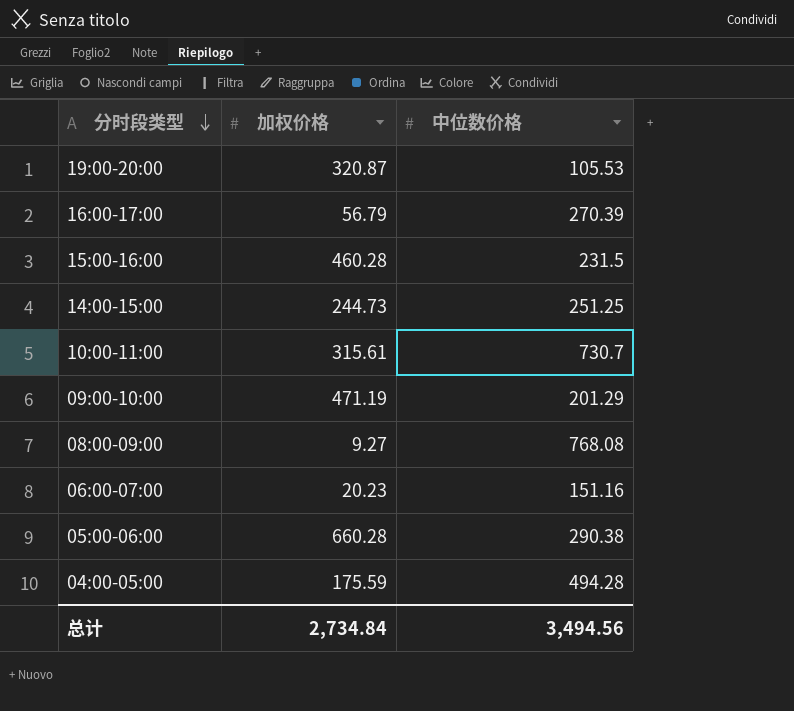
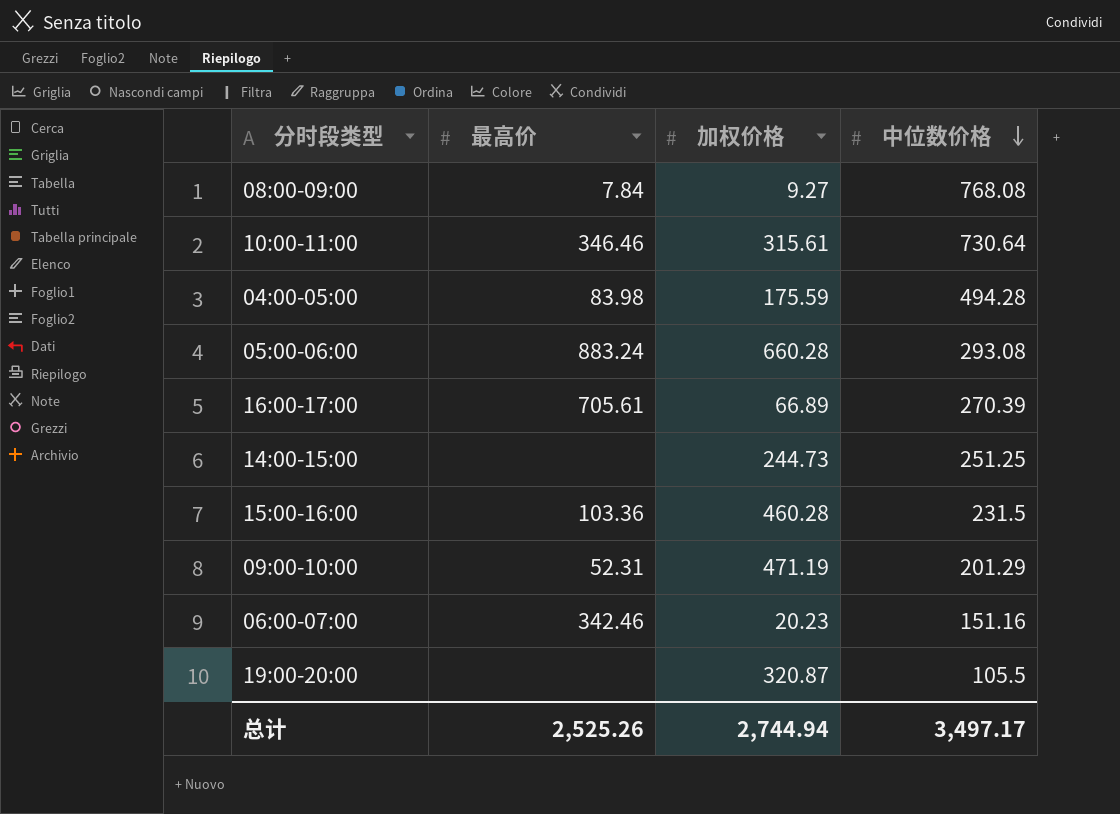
row order: 分时段类型 descending -> 中位数价格 descending
column 最高价 | position: none -> 2
10:00-11:00 | 中位数价格: 730.7 -> 730.64
05:00-06:00 | 中位数价格: 290.38 -> 293.08
16:00-17:00 | 加权价格: 56.79 -> 66.89
19:00-20:00 | 中位数价格: 105.53 -> 105.5
总计 | 加权价格: 2,734.84 -> 2,744.94
总计 | 中位数价格: 3,494.56 -> 3,497.17

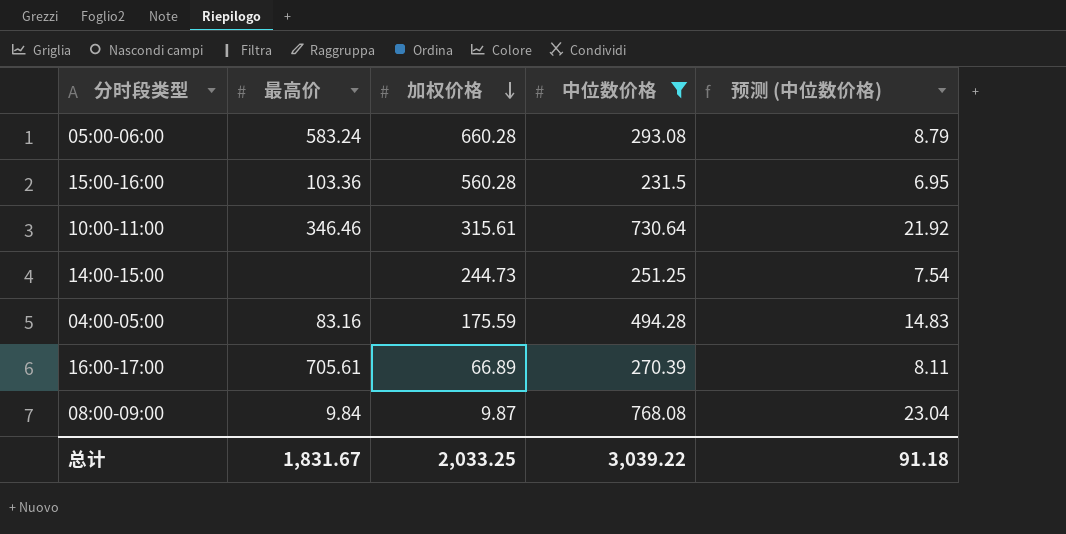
filter: none -> 中位数价格 >= 231.5
row order: 中位数价格 descending -> 加权价格 descending
column 预测 (中位数价格) | formula: none -> [中位数价格] * 0.03
05:00-06:00 | 最高价: 883.24 -> 583.24
15:00-16:00 | 加权价格: 460.28 -> 560.28
04:00-05:00 | 最高价: 83.98 -> 83.16
08:00-09:00 | 最高价: 7.84 -> 9.84
08:00-09:00 | 加权价格: 9.27 -> 9.87
总计 | 最高价: 2,525.26 -> 1,831.67
总计 | 加权价格: 2,744.94 -> 2,033.25
总计 | 中位数价格: 3,497.17 -> 3,039.22

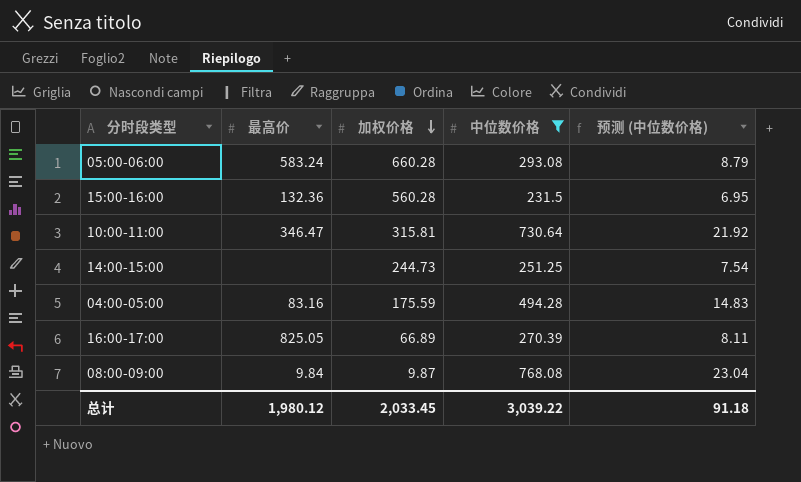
15:00-16:00 | 最高价: 103.36 -> 132.36
10:00-11:00 | 最高价: 346.46 -> 346.47
10:00-11:00 | 加权价格: 315.61 -> 315.81
16:00-17:00 | 最高价: 705.61 -> 825.05
总计 | 最高价: 1,831.67 -> 1,980.12
总计 | 加权价格: 2,033.25 -> 2,033.45

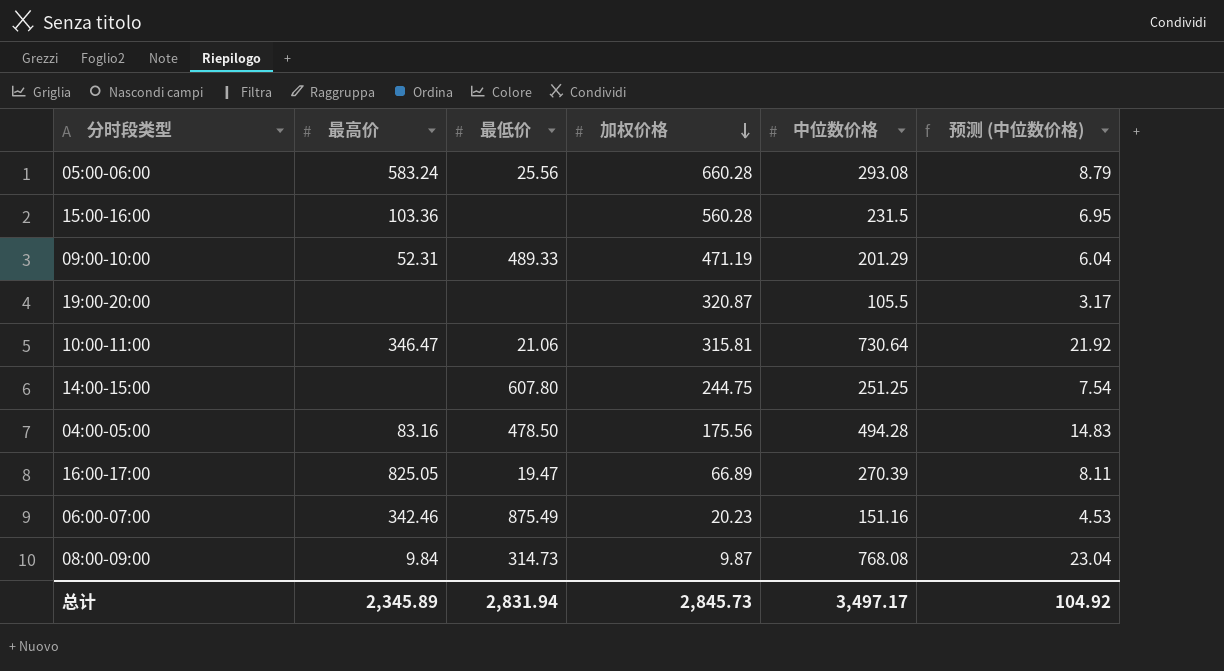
filter: 中位数价格 >= 231.5 -> none
column 最低价 | position: none -> 3
15:00-16:00 | 最高价: 132.36 -> 103.36
14:00-15:00 | 加权价格: 244.73 -> 244.75
04:00-05:00 | 加权价格: 175.59 -> 175.56
总计 | 最高价: 1,980.12 -> 2,345.89
总计 | 加权价格: 2,033.45 -> 2,845.73
总计 | 中位数价格: 3,039.22 -> 3,497.17
总计 | 预测 (中位数价格): 91.18 -> 104.92

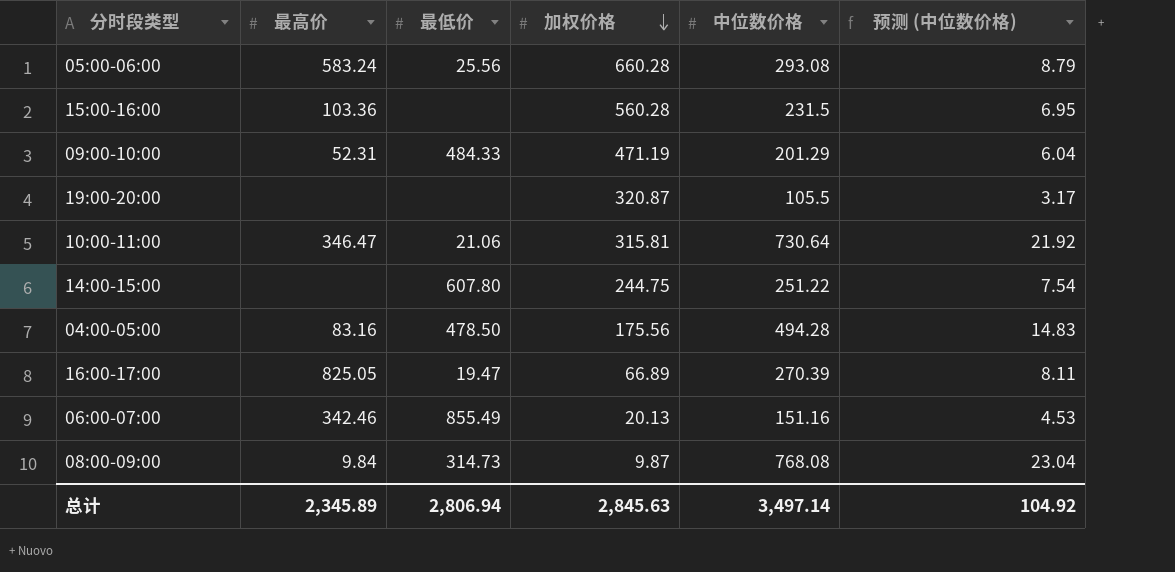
09:00-10:00 | 最低价: 489.33 -> 484.33
14:00-15:00 | 中位数价格: 251.25 -> 251.22
06:00-07:00 | 最低价: 875.49 -> 855.49
06:00-07:00 | 加权价格: 20.23 -> 20.13
总计 | 最低价: 2,831.94 -> 2,806.94
总计 | 加权价格: 2,845.73 -> 2,845.63
总计 | 中位数价格: 3,497.17 -> 3,497.14

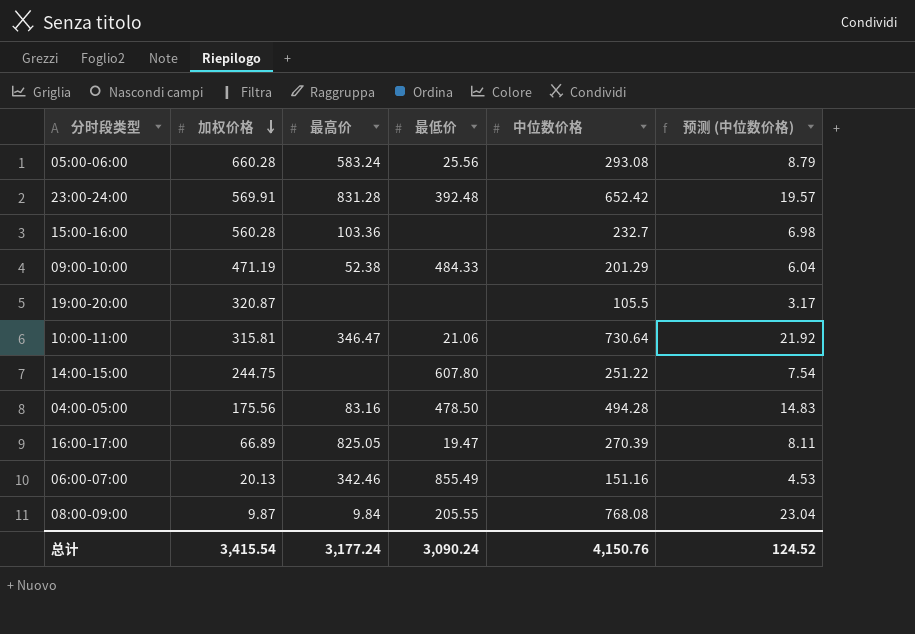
column 加权价格 | position: 4 -> 2
row 23:00-24:00: none -> 569.91 | 831.28 | 392.48 | 652.42 | 19.57
15:00-16:00 | 中位数价格: 231.5 -> 232.7
15:00-16:00 | 预测 (中位数价格): 6.95 -> 6.98
09:00-10:00 | 最高价: 52.31 -> 52.38
08:00-09:00 | 最低价: 314.73 -> 205.55
总计 | 加权价格: 2,845.63 -> 3,415.54
总计 | 最高价: 2,345.89 -> 3,177.24
总计 | 最低价: 2,806.94 -> 3,090.24
总计 | 中位数价格: 3,497.14 -> 4,150.76
总计 | 预测 (中位数价格): 104.92 -> 124.52

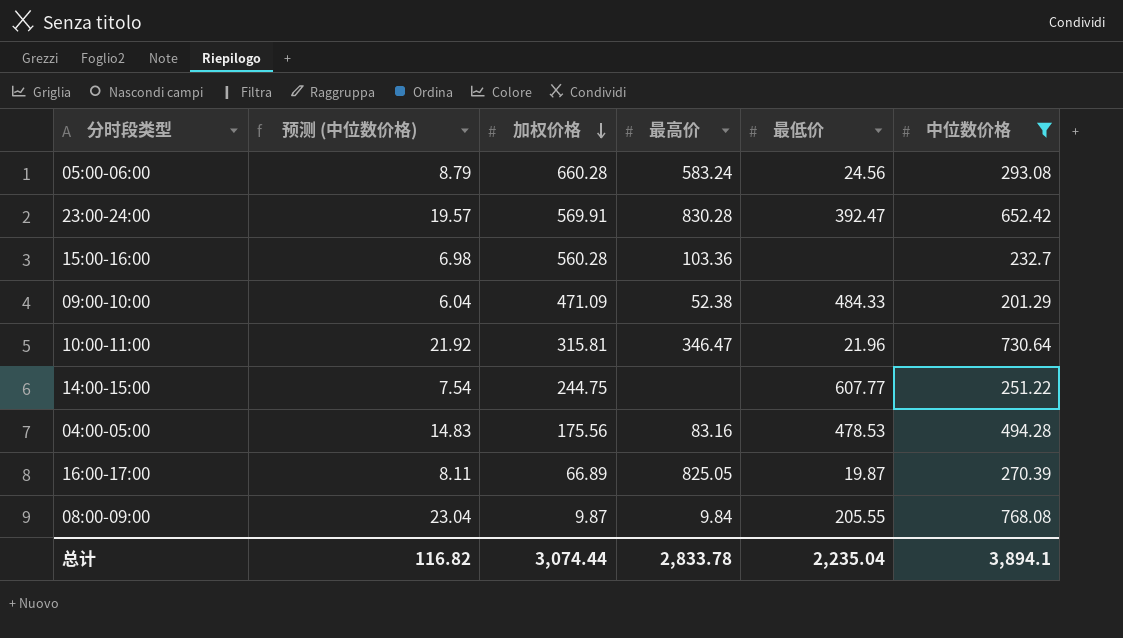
filter: none -> 中位数价格 >= 201.29
column 预测 (中位数价格) | position: 6 -> 2
05:00-06:00 | 最低价: 25.56 -> 24.56
23:00-24:00 | 最高价: 831.28 -> 830.28
23:00-24:00 | 最低价: 392.48 -> 392.47
09:00-10:00 | 加权价格: 471.19 -> 471.09
10:00-11:00 | 最低价: 21.06 -> 21.96
14:00-15:00 | 最低价: 607.80 -> 607.77
04:00-05:00 | 最低价: 478.50 -> 478.53
16:00-17:00 | 最低价: 19.47 -> 19.87
总计 | 预测 (中位数价格): 124.52 -> 116.82
总计 | 加权价格: 3,415.54 -> 3,074.44
总计 | 最高价: 3,177.24 -> 2,833.78
总计 | 最低价: 3,090.24 -> 2,235.04
总计 | 中位数价格: 4,150.76 -> 3,894.1

